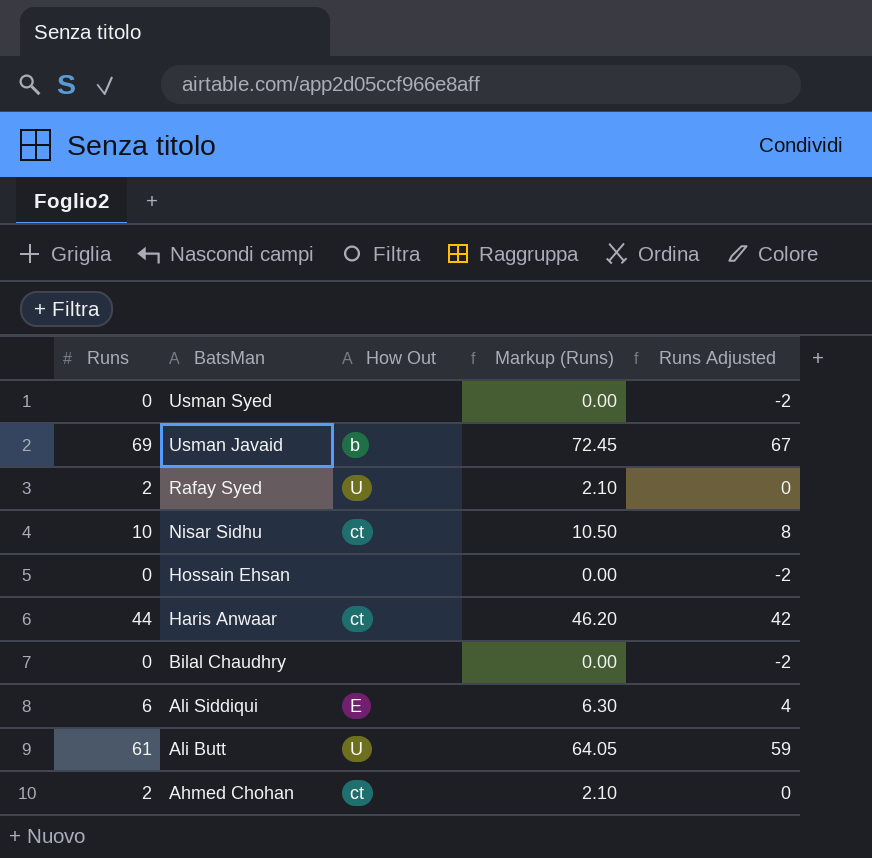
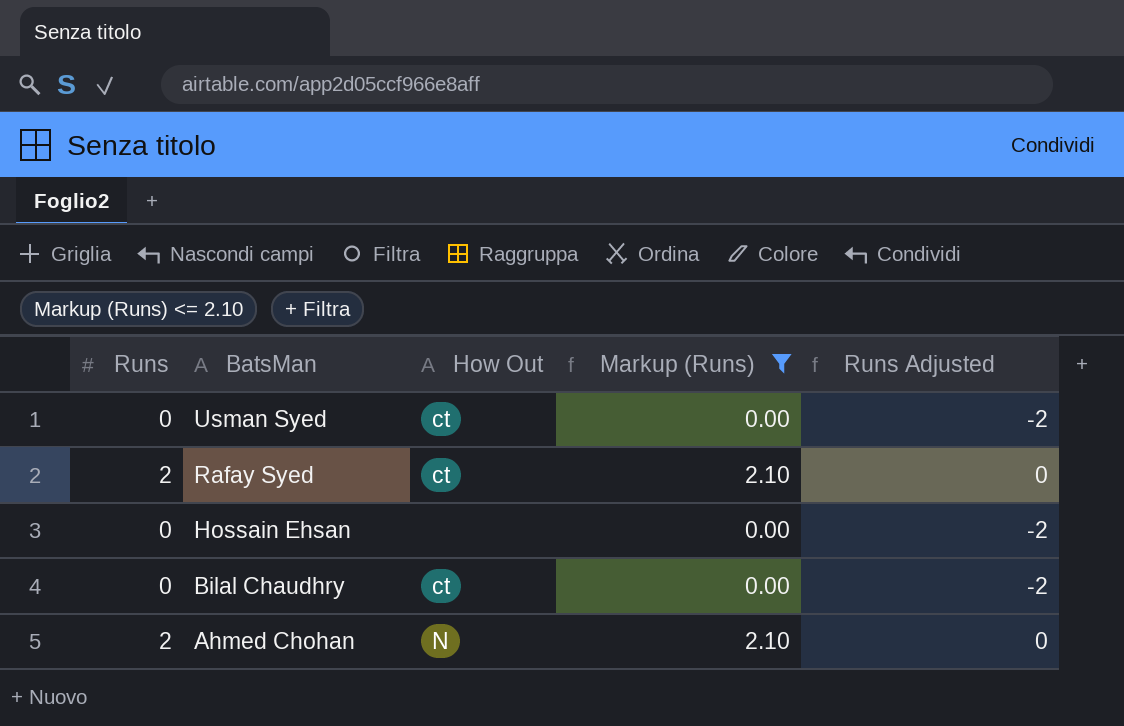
filter: none -> Markup (Runs) <= 2.10
Usman Syed | How Out: none -> ct
Rafay Syed | How Out: U -> ct
Bilal Chaudhry | How Out: none -> ct
Ahmed Chohan | How Out: ct -> N

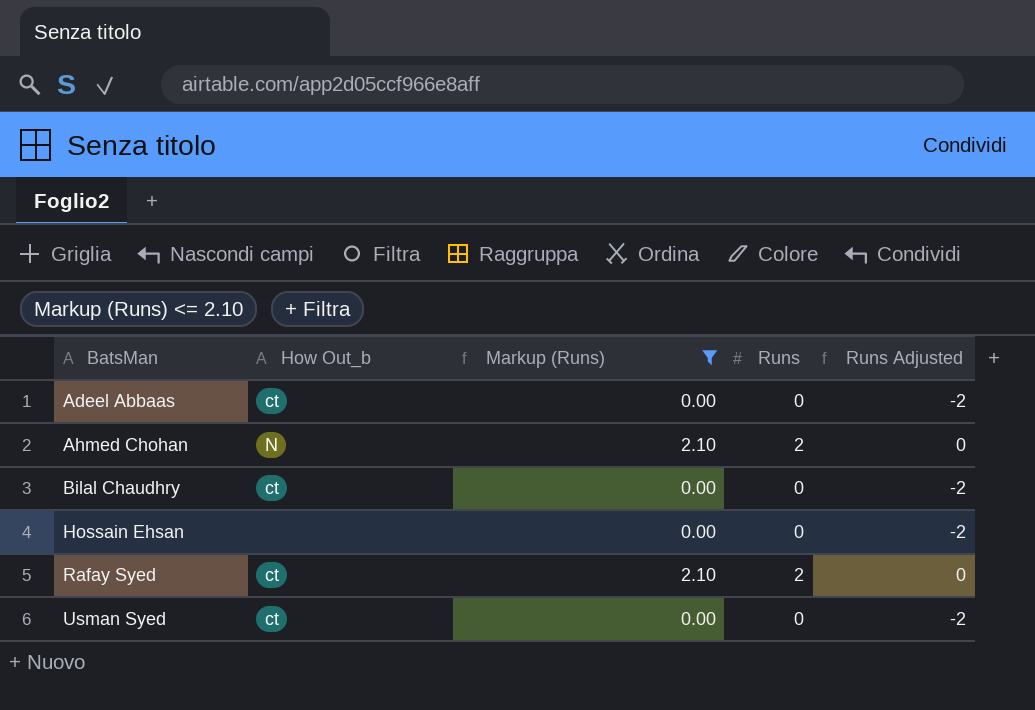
row order: BatsMan descending -> BatsMan ascending
column name: How Out -> How Out_b
column Runs | position: 1 -> 4
row Adeel Abbaas: none -> ct | 0.00 | 0 | -2

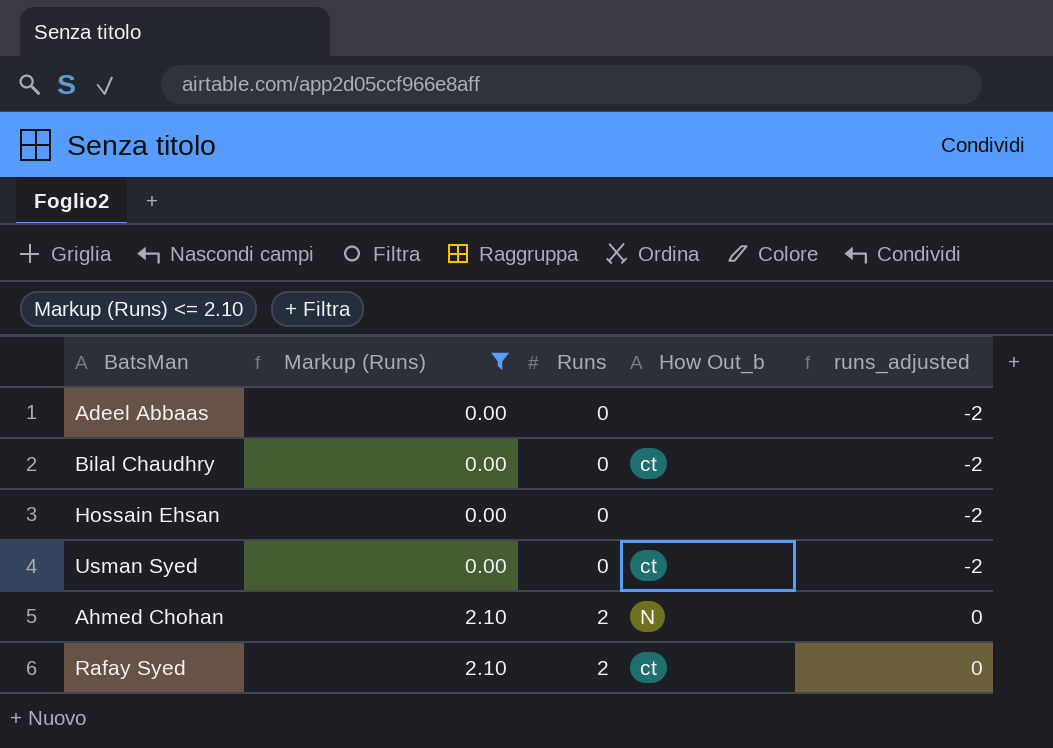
row order: BatsMan ascending -> Markup (Runs) ascending
column How Out_b | position: 2 -> 4
column name: Runs Adjusted -> runs_adjusted
Adeel Abbaas | How Out_b: ct -> none

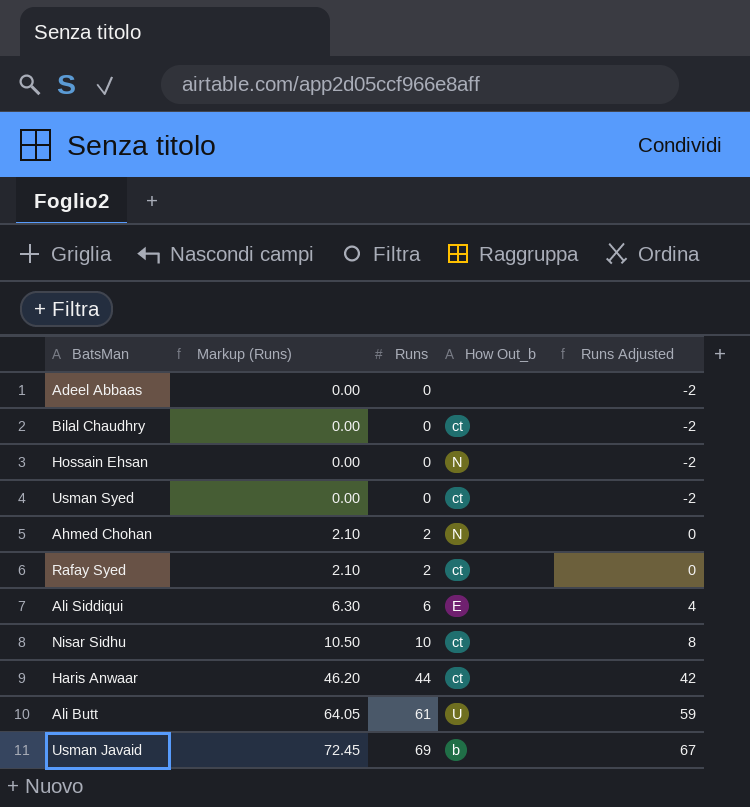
filter: Markup (Runs) <= 2.10 -> none
column name: runs_adjusted -> Runs Adjusted
Hossain Ehsan | How Out_b: none -> N

